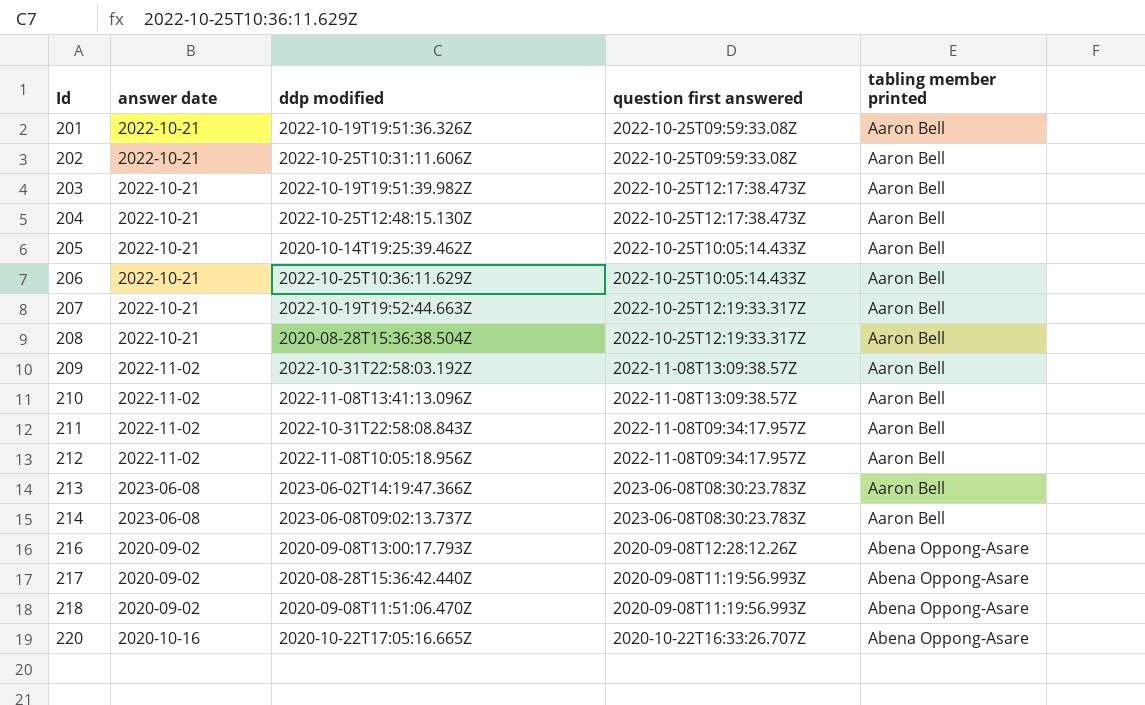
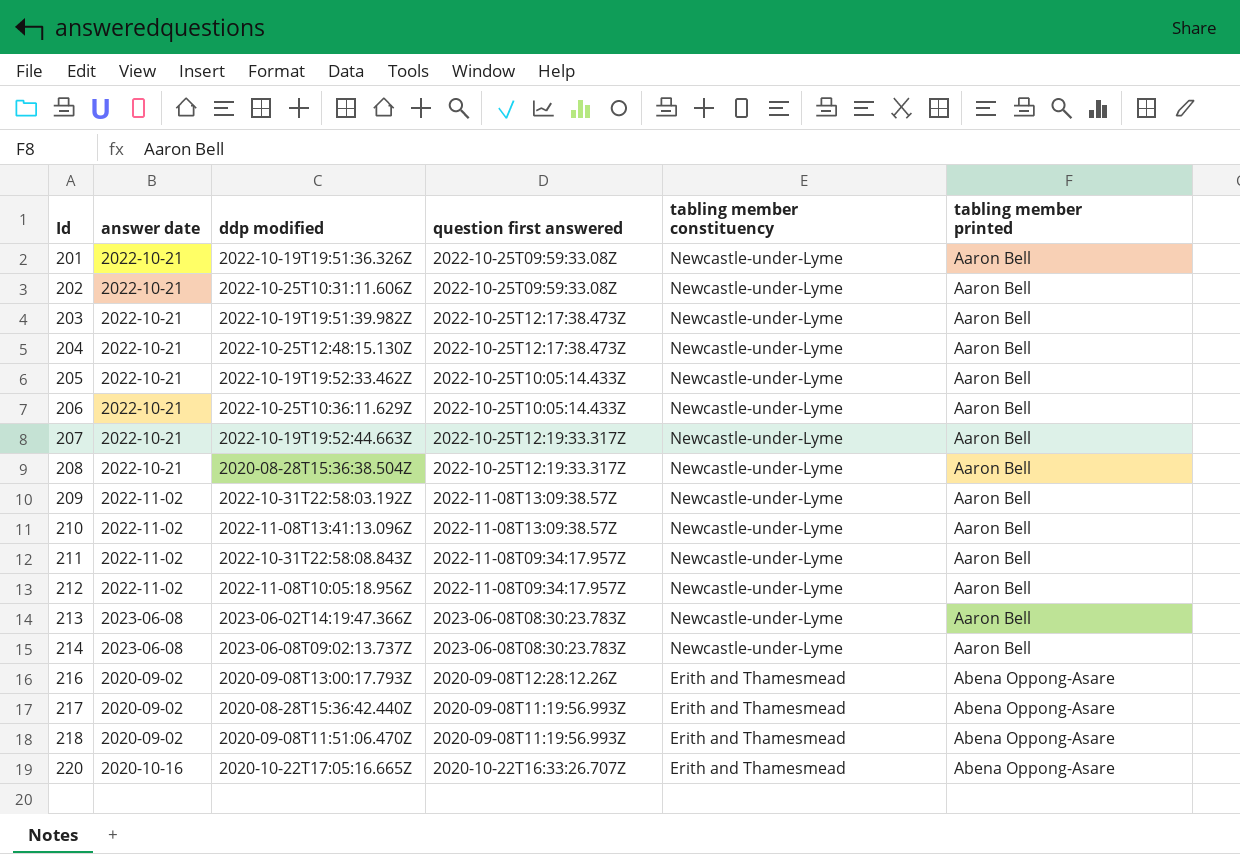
column tabling member constituency | position: none -> 5
205 | ddp modified: 2020-10-14T19:25:39.462Z -> 2022-10-19T19:52:33.462Z

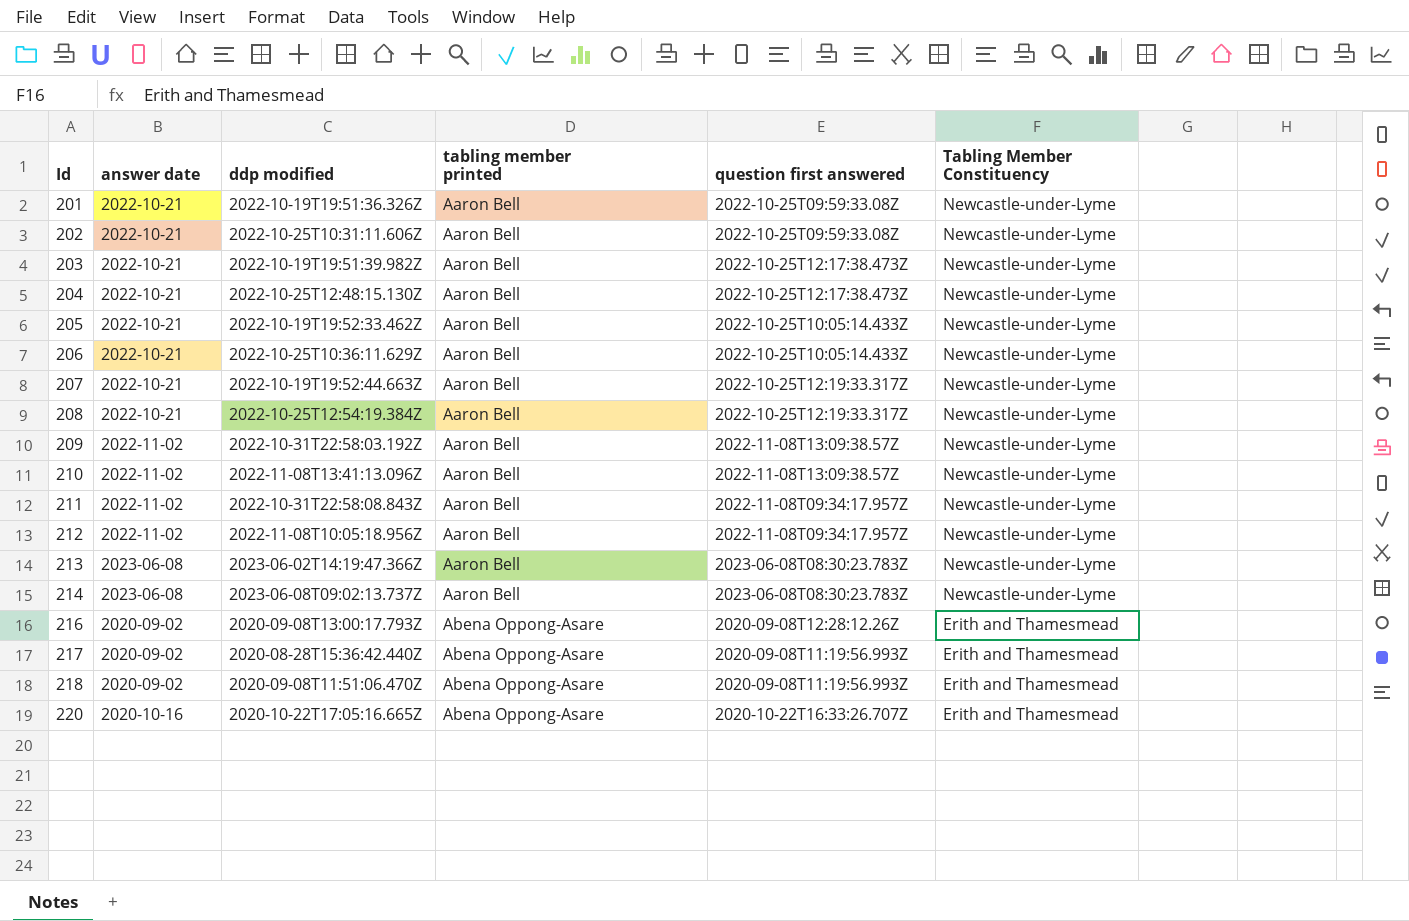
column tabling member printed | position: 6 -> 4
column name: tabling member constituency -> Tabling Member Constituency
208 | ddp modified: 2020-08-28T15:36:38.504Z -> 2022-10-25T12:54:19.384Z

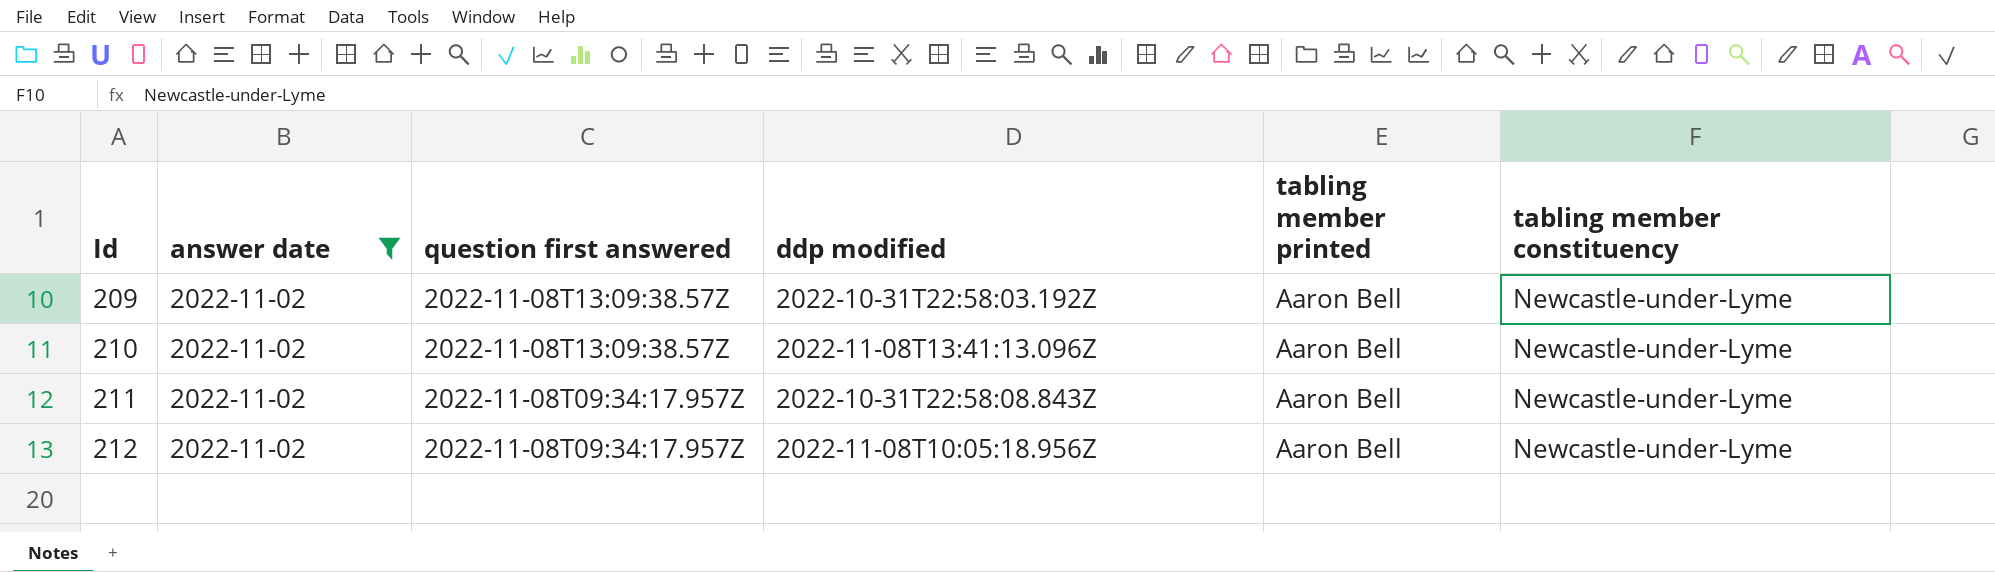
filter: none -> answer date = 2022-11-02
column question first answered | position: 5 -> 3
column name: Tabling Member Constituency -> tabling member constituency

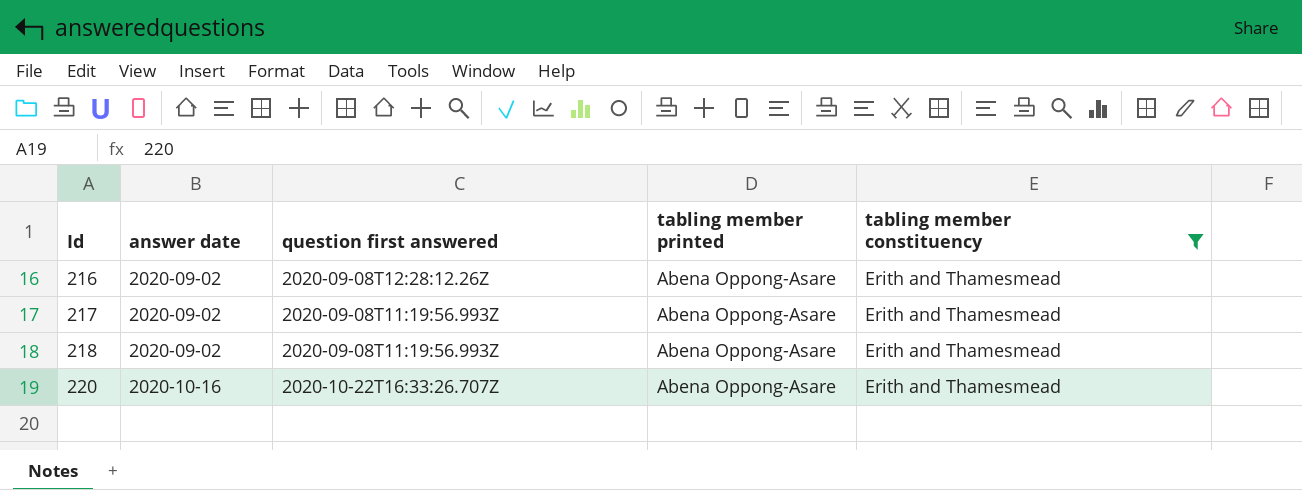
filter: answer date = 2022-11-02 -> tabling member constituency = Erith and Thamesmead
column ddp modified | position: 4 -> none

